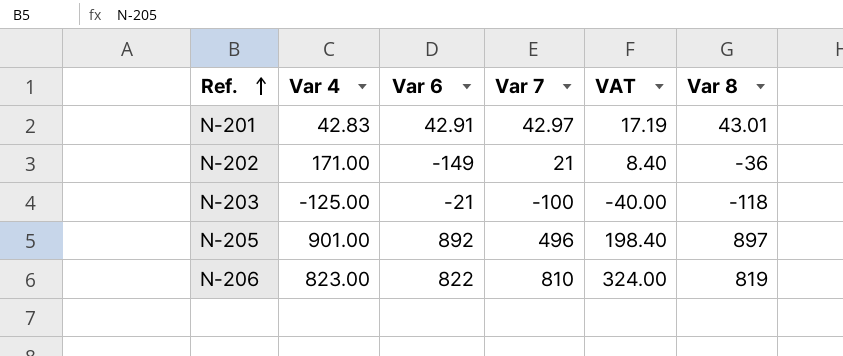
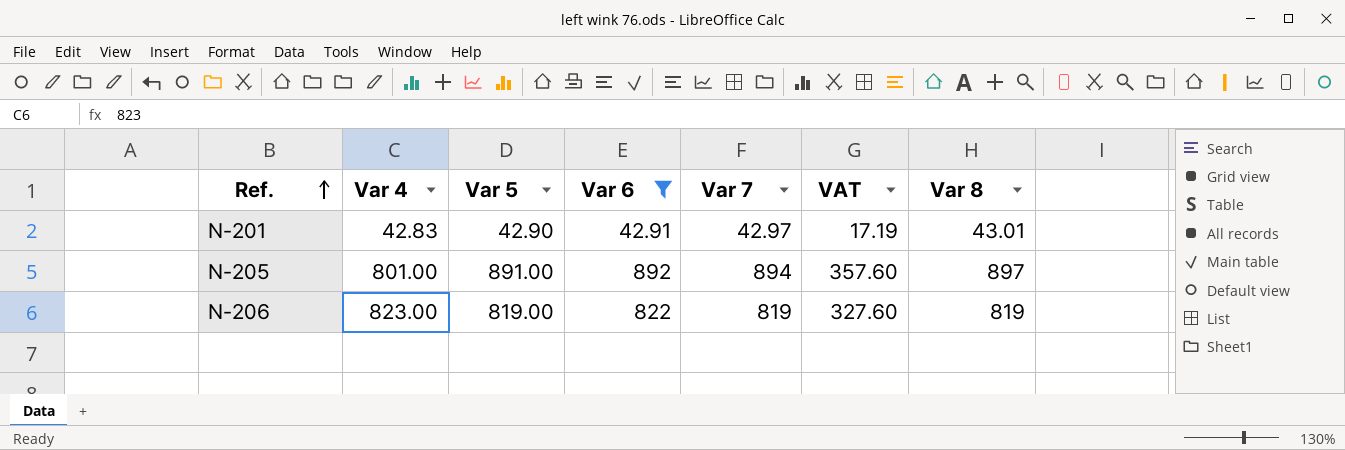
filter: none -> Var 6 >= 42.91
column Var 5 | position: none -> 3
N-205 | Var 4: 901.00 -> 801.00
N-205 | Var 7: 496 -> 894
N-205 | VAT: 198.40 -> 357.60
N-206 | Var 7: 810 -> 819
N-206 | VAT: 324.00 -> 327.60

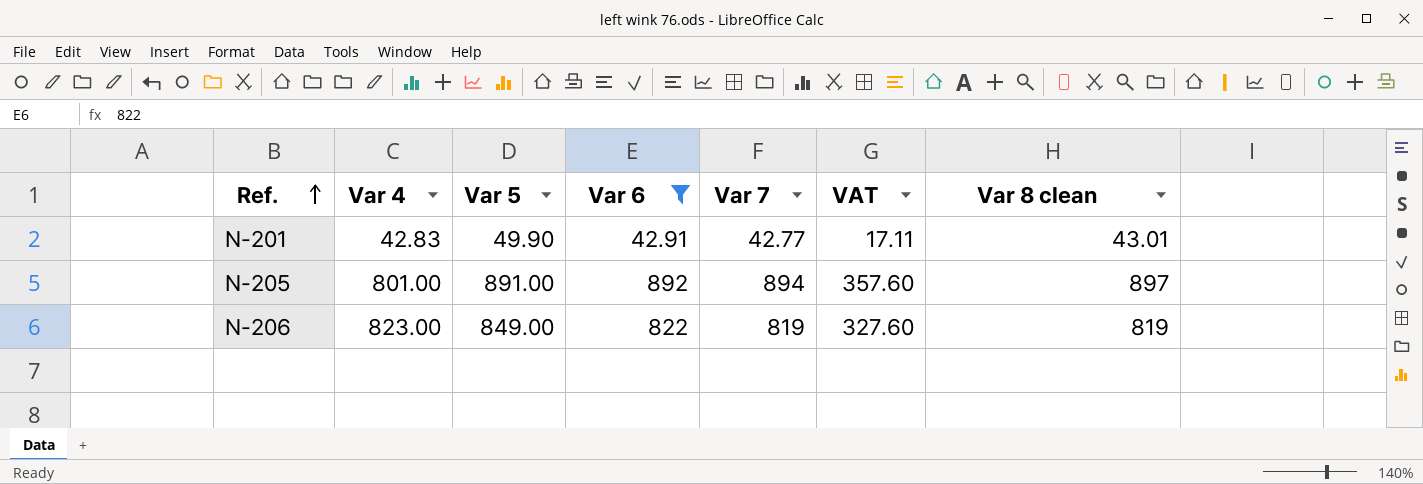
column name: Var 8 -> Var 8 clean
N-201 | Var 5: 42.90 -> 49.90
N-201 | Var 7: 42.97 -> 42.77
N-201 | VAT: 17.19 -> 17.11
N-206 | Var 5: 819.00 -> 849.00

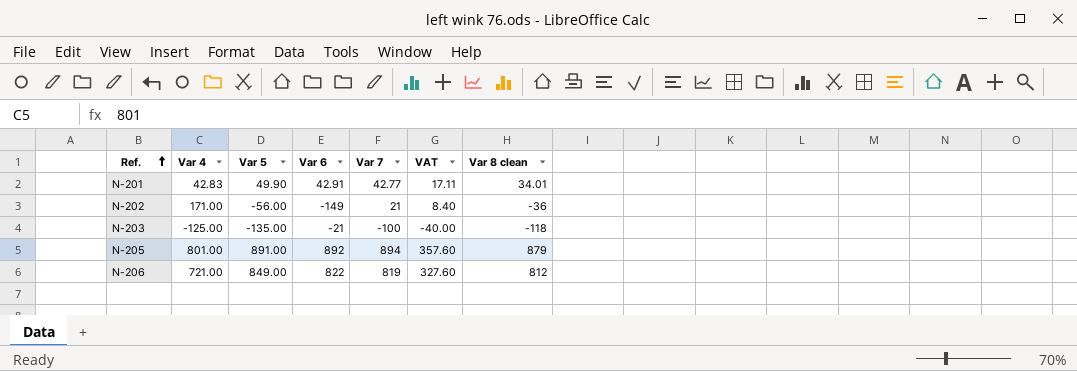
filter: Var 6 >= 42.91 -> none
N-201 | Var 8 clean: 43.01 -> 34.01
N-205 | Var 8 clean: 897 -> 879
N-206 | Var 4: 823.00 -> 721.00
N-206 | Var 8 clean: 819 -> 812

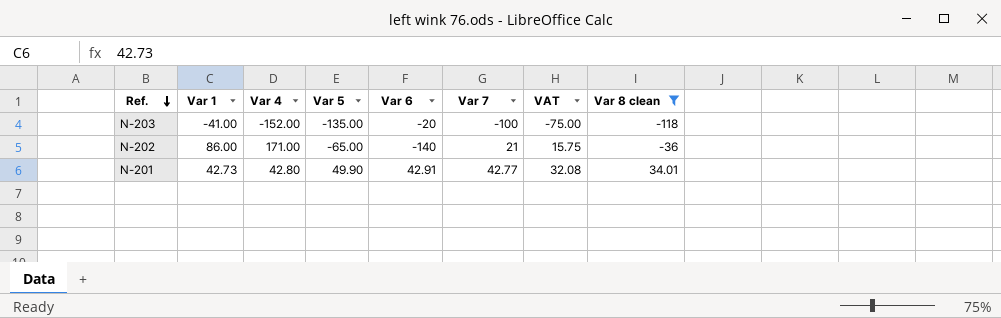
filter: none -> Var 8 clean <= 34.01
row order: Ref. ascending -> Ref. descending
column Var 1 | position: none -> 2
column VAT | formula: [Var 7] * 0.4 -> [Var 7] * 0.75
N-203 | Var 4: -125.00 -> -152.00
N-203 | Var 6: -21 -> -20
N-202 | Var 5: -56.00 -> -65.00
N-202 | Var 6: -149 -> -140
N-201 | Var 4: 42.83 -> 42.80

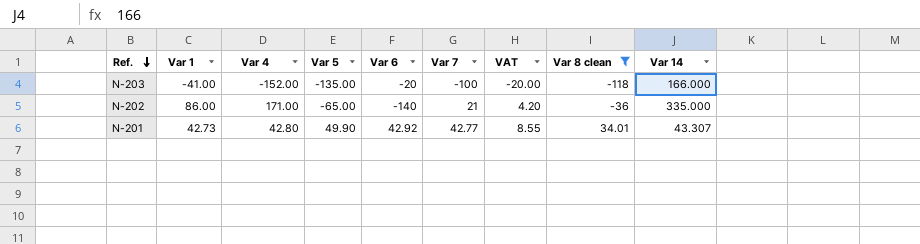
column VAT | formula: [Var 7] * 0.75 -> [Var 7] * 0.2
column Var 14 | position: none -> 9
N-201 | Var 6: 42.91 -> 42.92

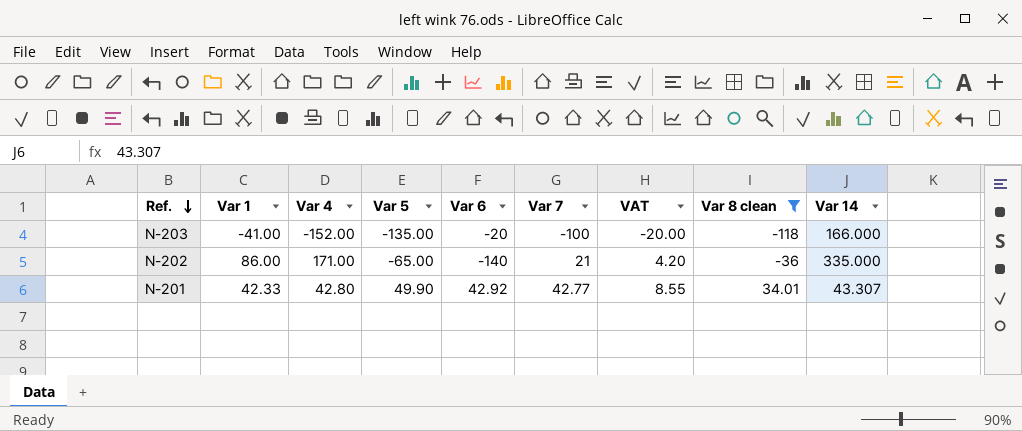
N-201 | Var 1: 42.73 -> 42.33

